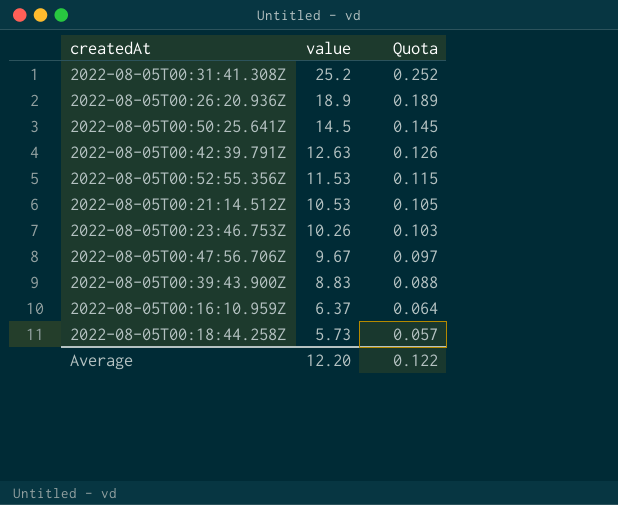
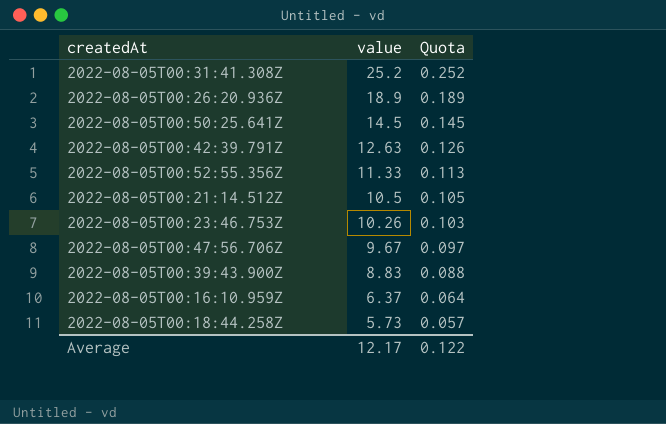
2022-08-05T00:52:55.356Z | value: 11.53 -> 11.33
2022-08-05T00:52:55.356Z | Quota: 0.115 -> 0.113
2022-08-05T00:21:14.512Z | value: 10.53 -> 10.5
Average | value: 12.20 -> 12.17

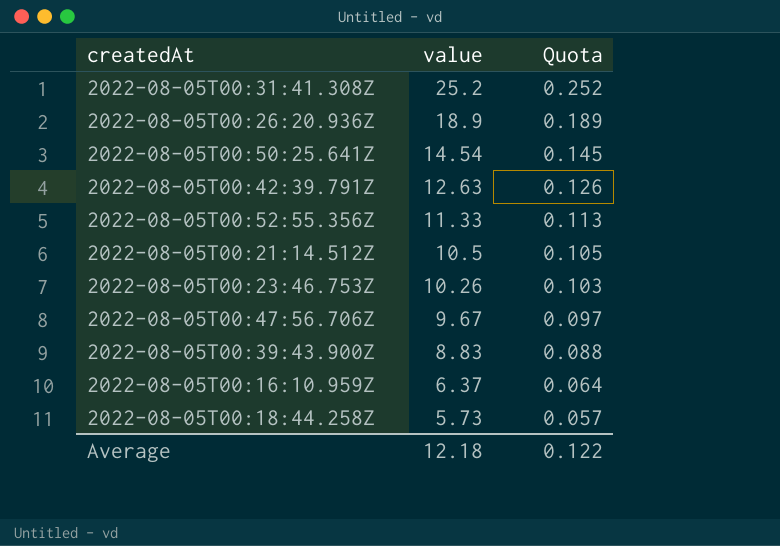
2022-08-05T00:50:25.641Z | value: 14.5 -> 14.54
Average | value: 12.17 -> 12.18

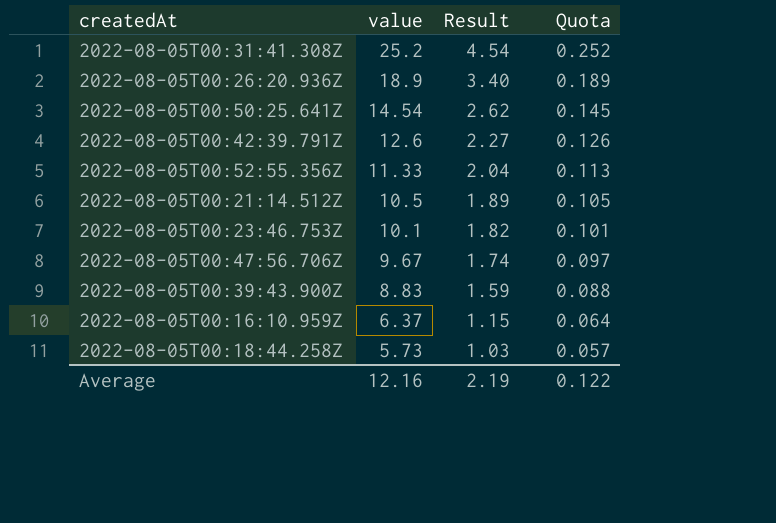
column Result | formula: none -> [value] * 0.18
2022-08-05T00:42:39.791Z | value: 12.63 -> 12.6
2022-08-05T00:23:46.753Z | value: 10.26 -> 10.1
2022-08-05T00:23:46.753Z | Quota: 0.103 -> 0.101
Average | value: 12.18 -> 12.16

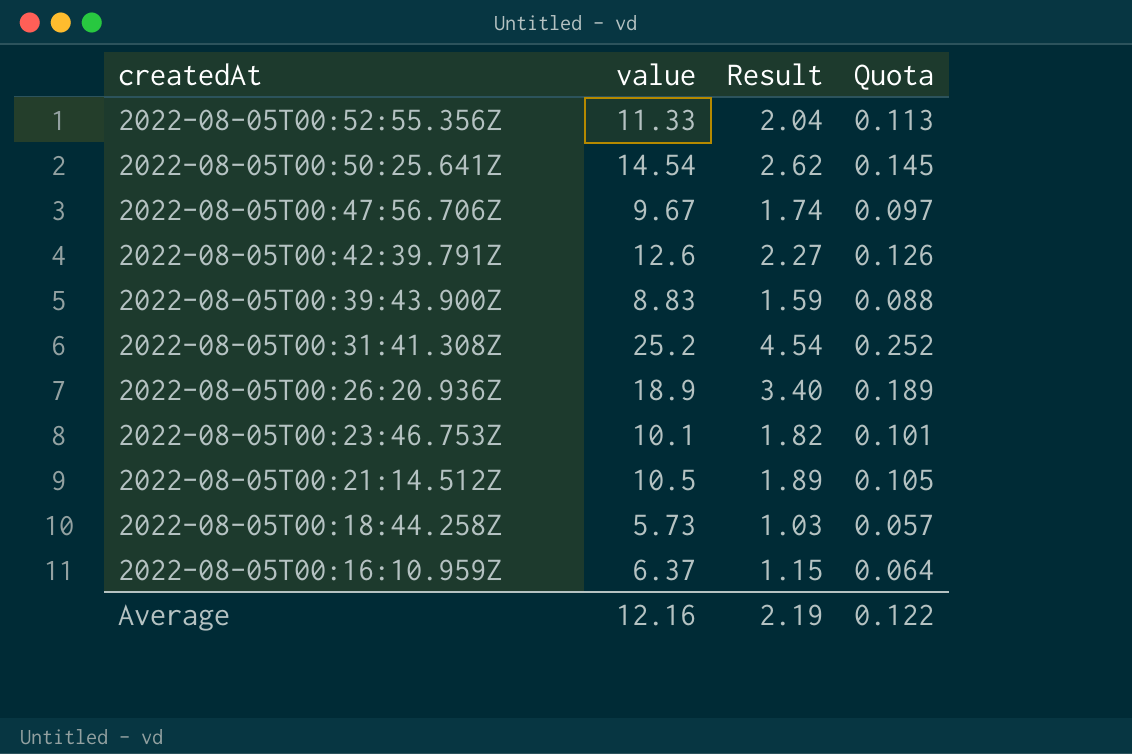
row order: value descending -> createdAt descending

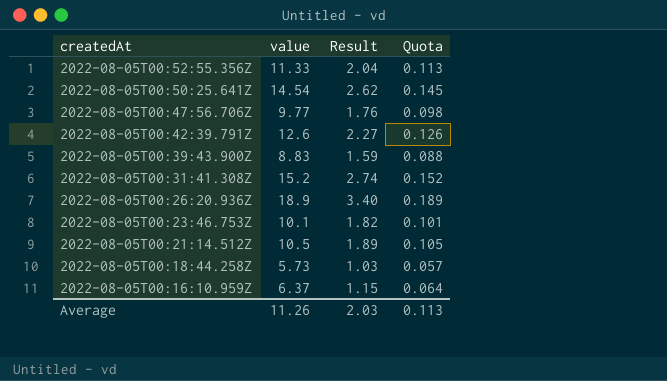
2022-08-05T00:47:56.706Z | value: 9.67 -> 9.77
2022-08-05T00:47:56.706Z | Result: 1.74 -> 1.76
2022-08-05T00:47:56.706Z | Quota: 0.097 -> 0.098
2022-08-05T00:31:41.308Z | value: 25.2 -> 15.2
2022-08-05T00:31:41.308Z | Result: 4.54 -> 2.74
2022-08-05T00:31:41.308Z | Quota: 0.252 -> 0.152
Average | value: 12.16 -> 11.26
Average | Result: 2.19 -> 2.03
Average | Quota: 0.122 -> 0.113

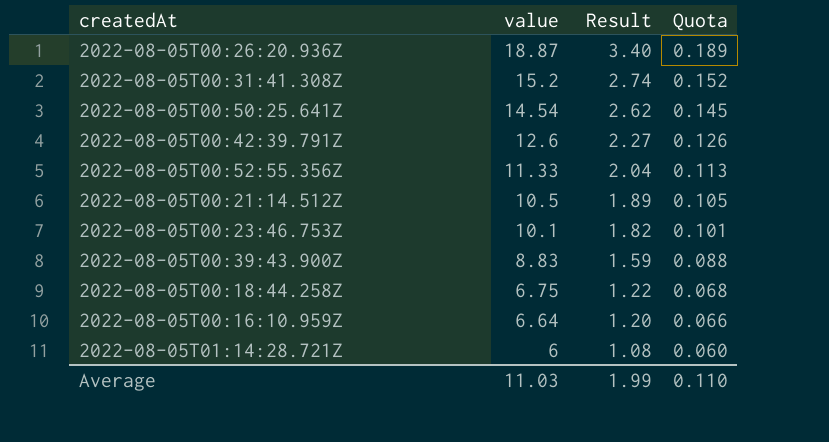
row order: createdAt descending -> value descending
row 2022-08-05T00:47:56.706Z: 9.77 | 1.76 | 0.098 -> none
2022-08-05T00:26:20.936Z | value: 18.9 -> 18.87
2022-08-05T00:18:44.258Z | value: 5.73 -> 6.75
2022-08-05T00:18:44.258Z | Result: 1.03 -> 1.22
2022-08-05T00:18:44.258Z | Quota: 0.057 -> 0.068
2022-08-05T00:16:10.959Z | value: 6.37 -> 6.64
2022-08-05T00:16:10.959Z | Result: 1.15 -> 1.20
2022-08-05T00:16:10.959Z | Quota: 0.064 -> 0.066
row 2022-08-05T01:14:28.721Z: none -> 6 | 1.08 | 0.060
Average | value: 11.26 -> 11.03
Average | Result: 2.03 -> 1.99
Average | Quota: 0.113 -> 0.110

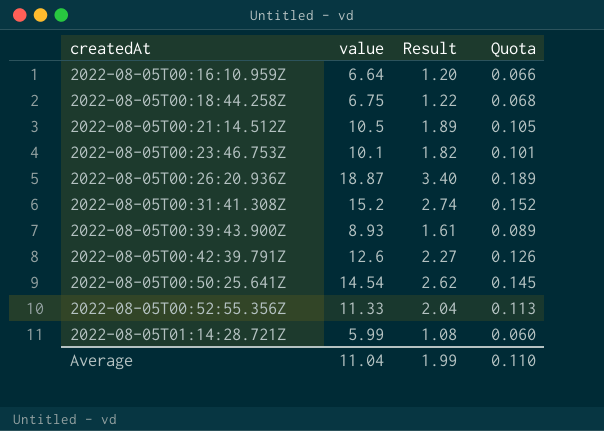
row order: value descending -> createdAt ascending
2022-08-05T00:39:43.900Z | value: 8.83 -> 8.93
2022-08-05T00:39:43.900Z | Result: 1.59 -> 1.61
2022-08-05T00:39:43.900Z | Quota: 0.088 -> 0.089
2022-08-05T01:14:28.721Z | value: 6 -> 5.99
Average | value: 11.03 -> 11.04

